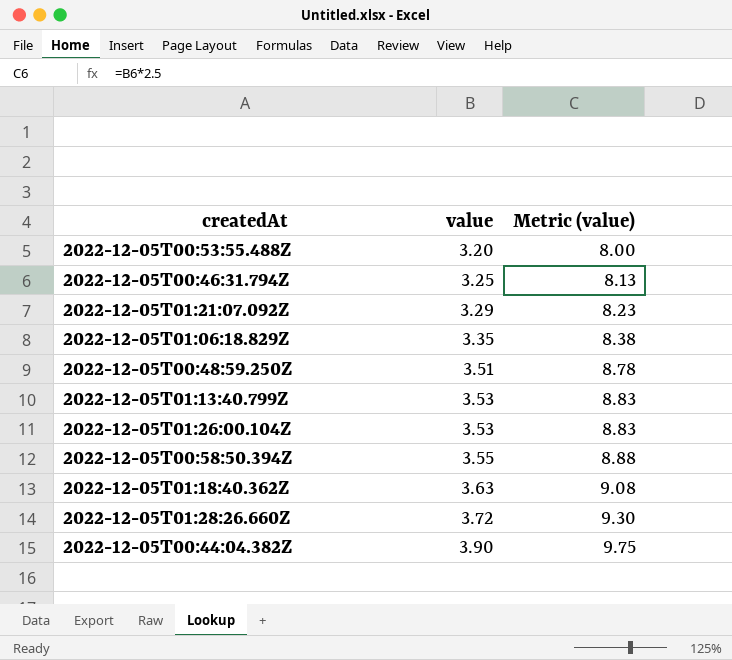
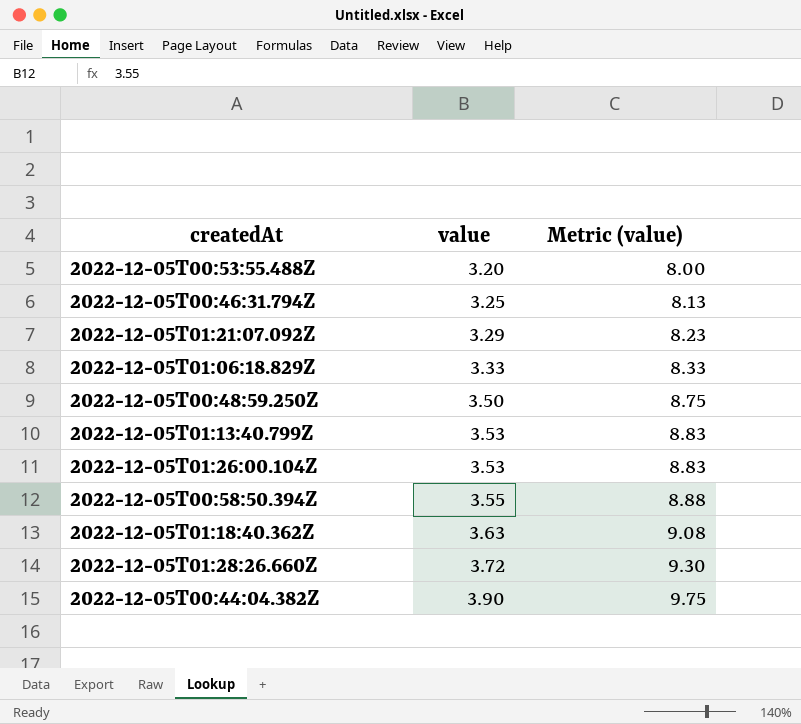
2022-12-05T01:06:18.829Z | value: 3.35 -> 3.33
2022-12-05T01:06:18.829Z | Metric (value): 8.38 -> 8.33
2022-12-05T00:48:59.250Z | value: 3.51 -> 3.50
2022-12-05T00:48:59.250Z | Metric (value): 8.78 -> 8.75

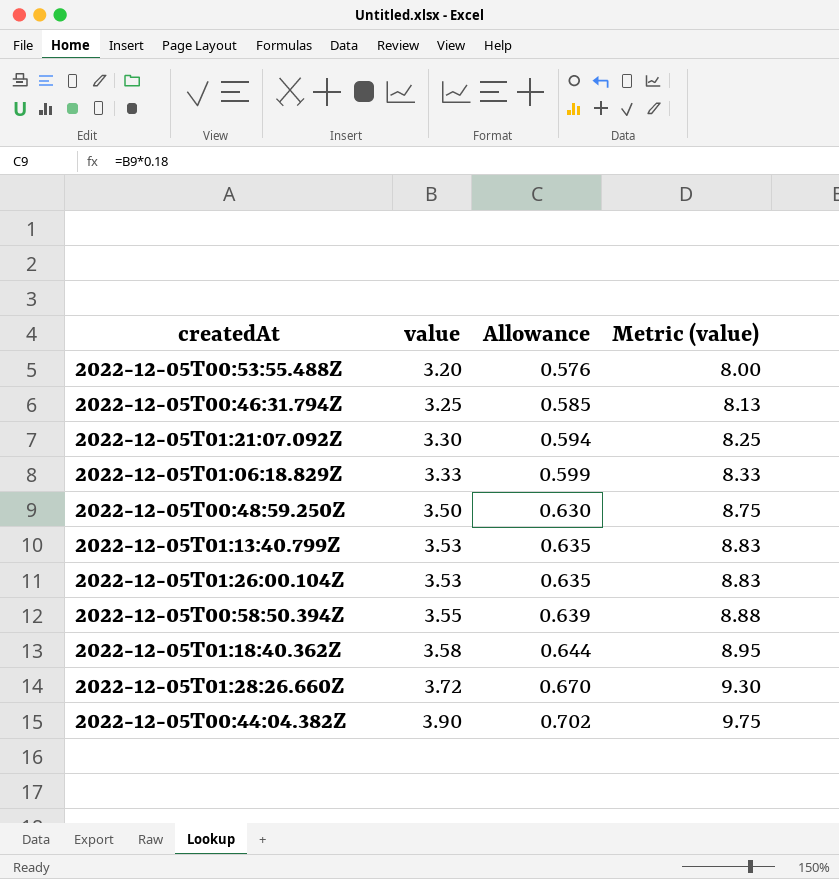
column Allowance | formula: none -> [value] * 0.18
2022-12-05T01:21:07.092Z | value: 3.29 -> 3.30
2022-12-05T01:21:07.092Z | Metric (value): 8.23 -> 8.25
2022-12-05T01:18:40.362Z | value: 3.63 -> 3.58
2022-12-05T01:18:40.362Z | Metric (value): 9.08 -> 8.95

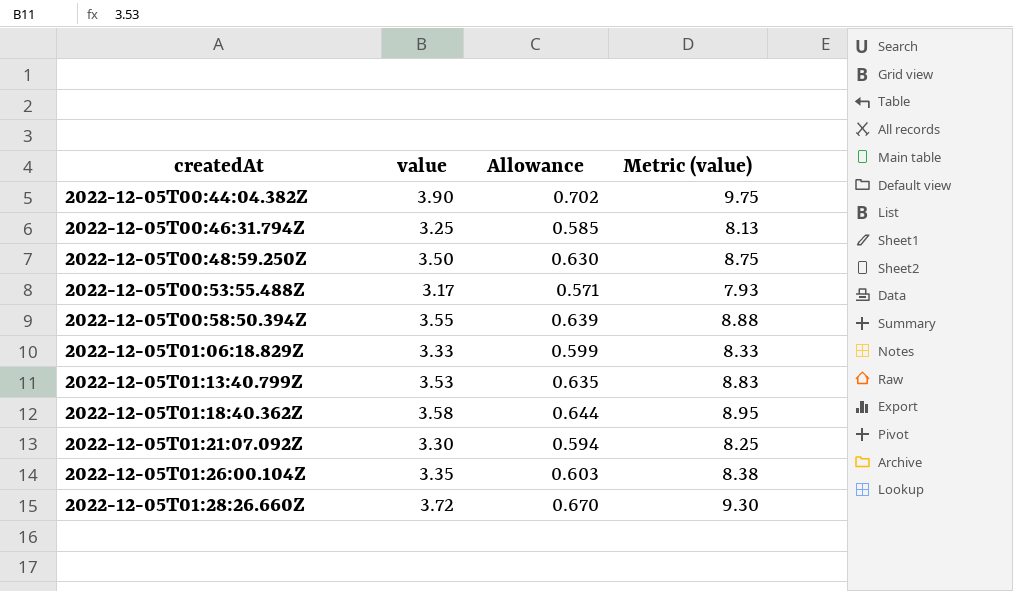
row order: value ascending -> createdAt ascending
2022-12-05T00:53:55.488Z | value: 3.20 -> 3.17
2022-12-05T00:53:55.488Z | Allowance: 0.576 -> 0.571
2022-12-05T00:53:55.488Z | Metric (value): 8.00 -> 7.93
2022-12-05T01:26:00.104Z | value: 3.53 -> 3.35
2022-12-05T01:26:00.104Z | Allowance: 0.635 -> 0.603
2022-12-05T01:26:00.104Z | Metric (value): 8.83 -> 8.38

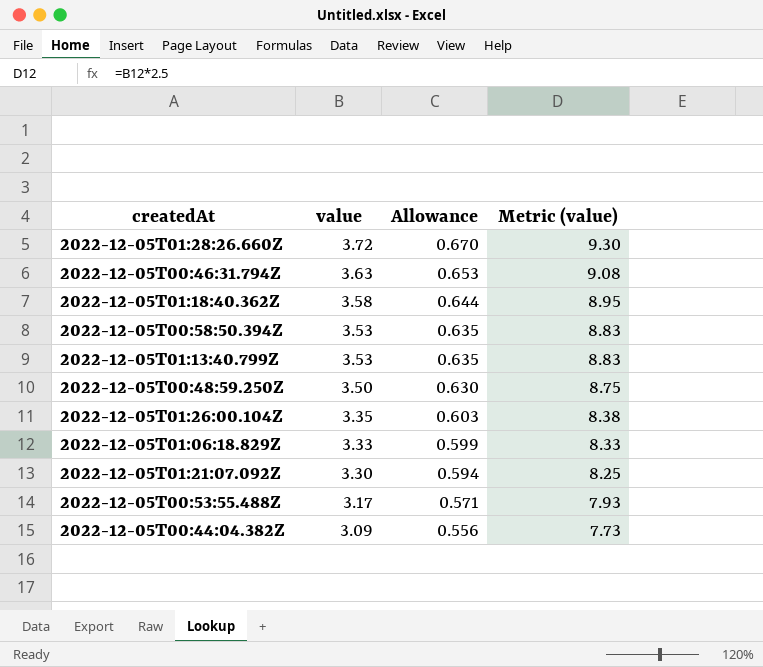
row order: createdAt ascending -> value descending
2022-12-05T00:46:31.794Z | value: 3.25 -> 3.63
2022-12-05T00:46:31.794Z | Allowance: 0.585 -> 0.653
2022-12-05T00:46:31.794Z | Metric (value): 8.13 -> 9.08
2022-12-05T00:58:50.394Z | value: 3.55 -> 3.53
2022-12-05T00:58:50.394Z | Allowance: 0.639 -> 0.635
2022-12-05T00:58:50.394Z | Metric (value): 8.88 -> 8.83
2022-12-05T00:44:04.382Z | value: 3.90 -> 3.09
2022-12-05T00:44:04.382Z | Allowance: 0.702 -> 0.556
2022-12-05T00:44:04.382Z | Metric (value): 9.75 -> 7.73

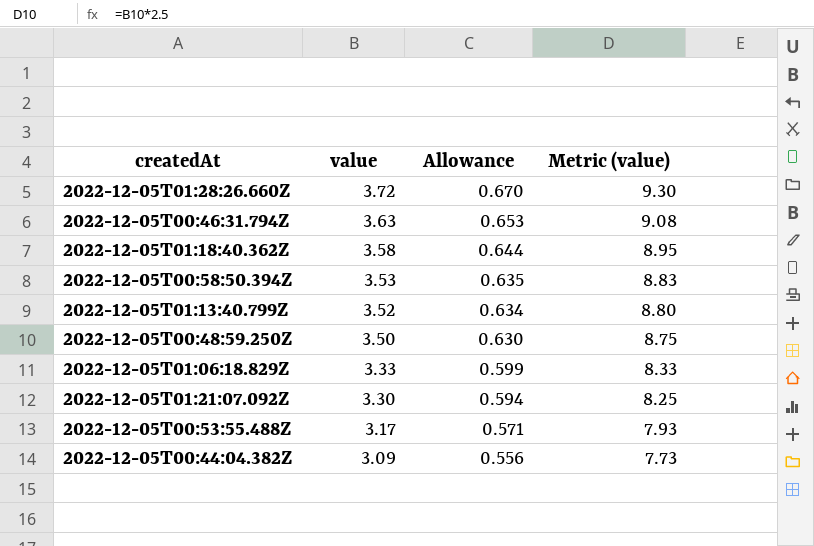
row 2022-12-05T01:26:00.104Z: 3.35 | 0.603 | 8.38 -> none
2022-12-05T01:13:40.799Z | value: 3.53 -> 3.52
2022-12-05T01:13:40.799Z | Allowance: 0.635 -> 0.634
2022-12-05T01:13:40.799Z | Metric (value): 8.83 -> 8.80

